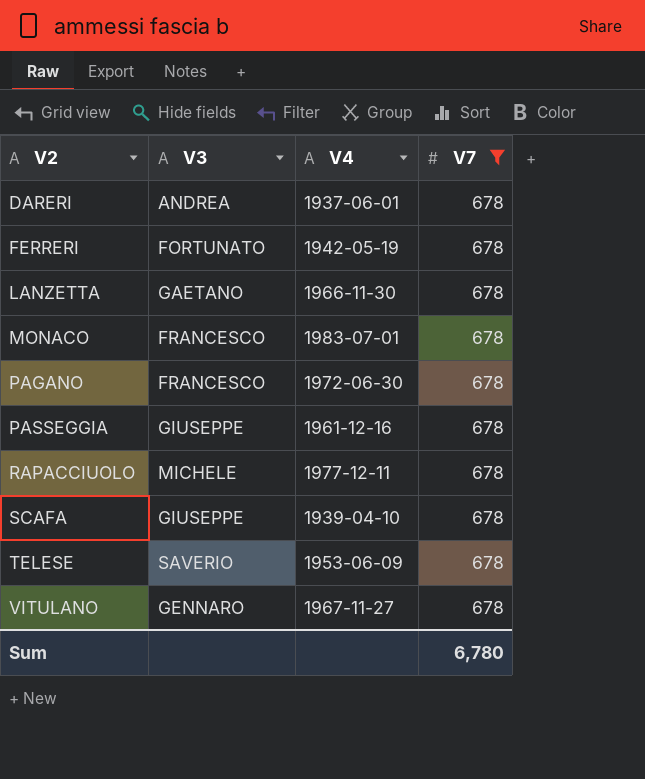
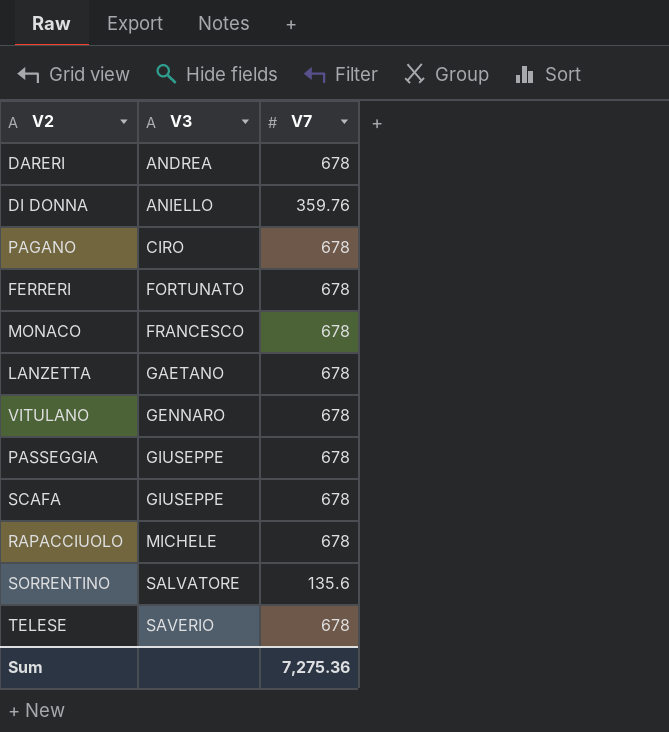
filter: V7 = 678 -> none
row order: V2 ascending -> V3 ascending
column V4 | position: 3 -> none
PAGANO | V3: FRANCESCO -> CIRO
Sum | V7: 6,780 -> 7,275.36

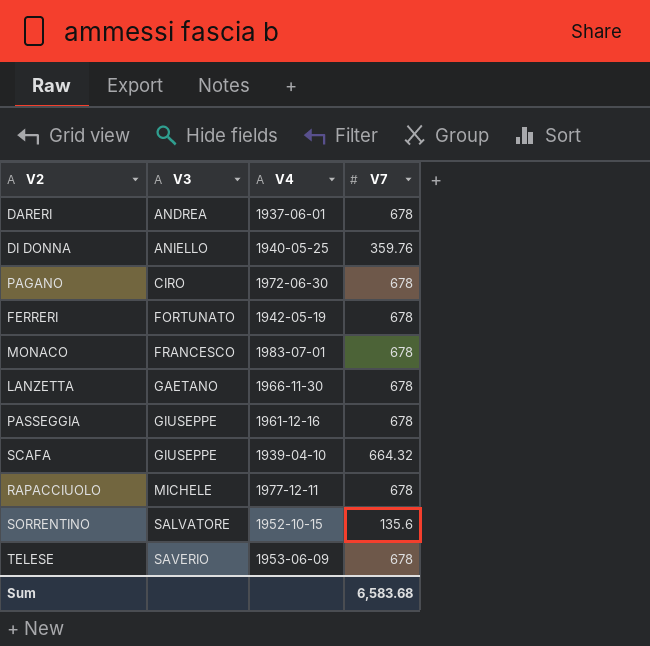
column V4 | position: none -> 3
row VITULANO: GENNARO | 678 -> none
SCAFA | V7: 678 -> 664.32
Sum | V7: 7,275.36 -> 6,583.68

